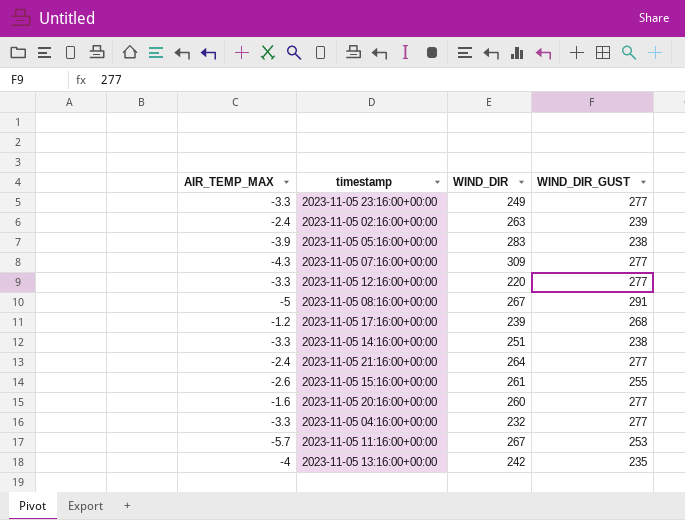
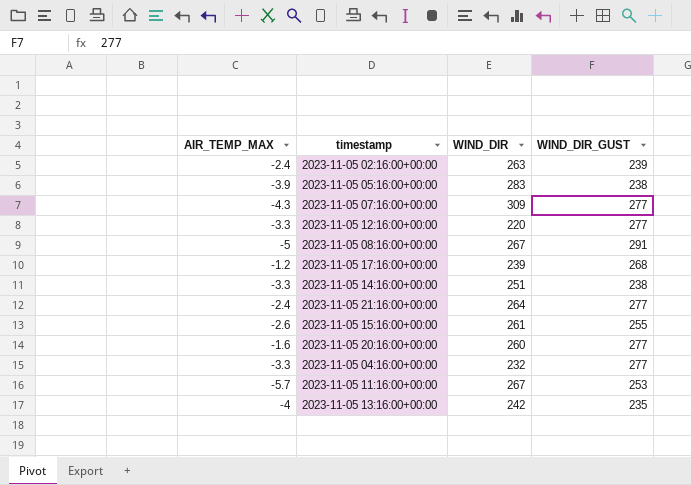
row 2023-11-05 23:16:00+00:00: -3.3 | 249 | 277 -> none

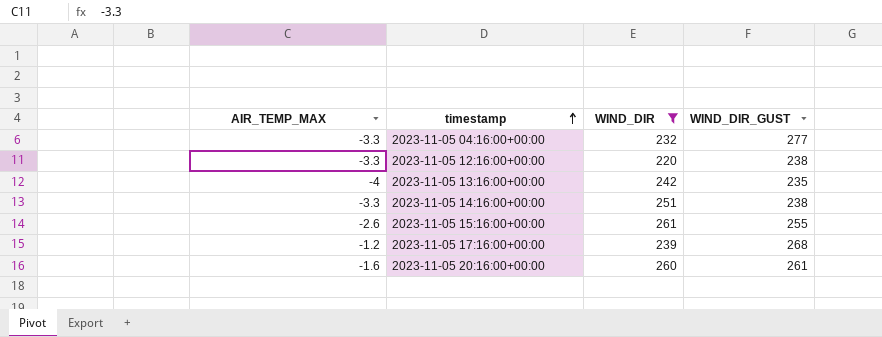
filter: none -> WIND_DIR <= 261
row order: none -> timestamp ascending
2023-11-05 12:16:00+00:00 | WIND_DIR_GUST: 277 -> 238
2023-11-05 20:16:00+00:00 | WIND_DIR_GUST: 277 -> 261

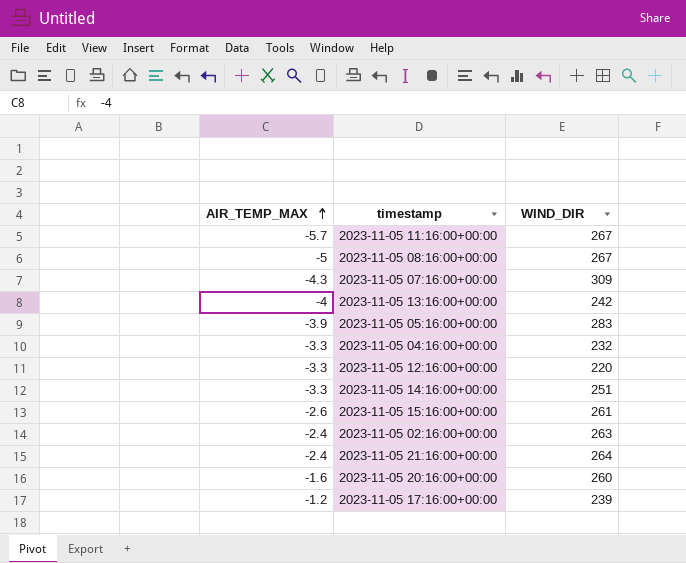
filter: WIND_DIR <= 261 -> none
row order: timestamp ascending -> AIR_TEMP_MAX ascending
column WIND_DIR_GUST | position: 4 -> none

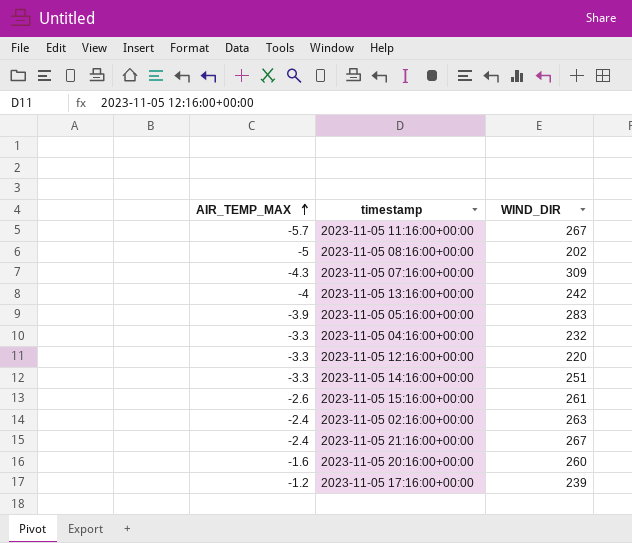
2023-11-05 08:16:00+00:00 | WIND_DIR: 267 -> 202
2023-11-05 21:16:00+00:00 | WIND_DIR: 264 -> 267

